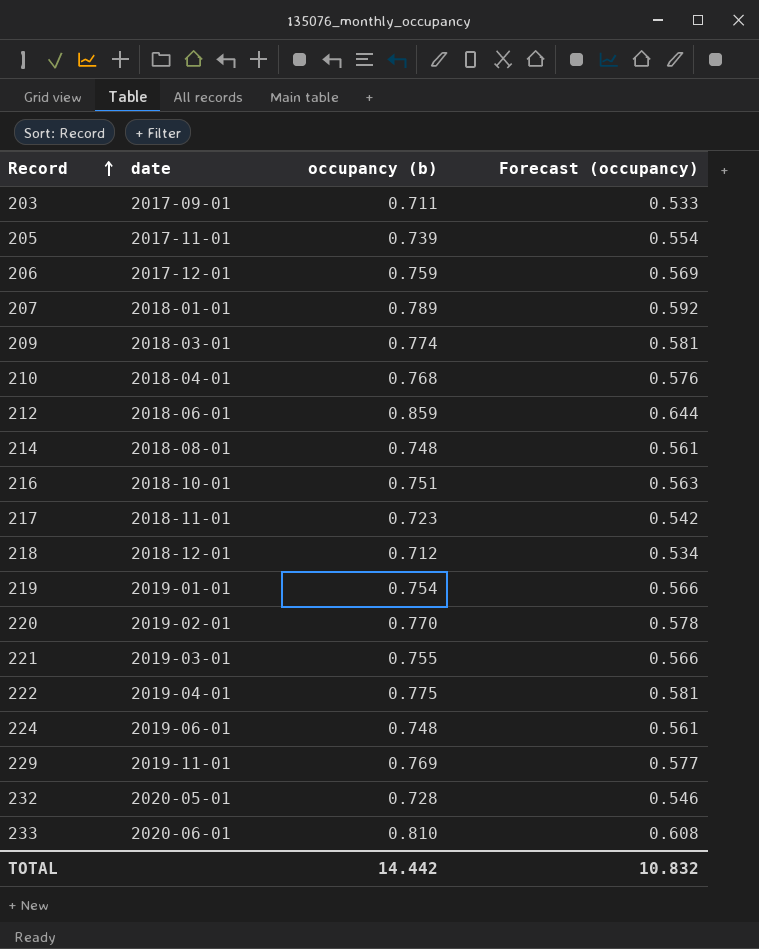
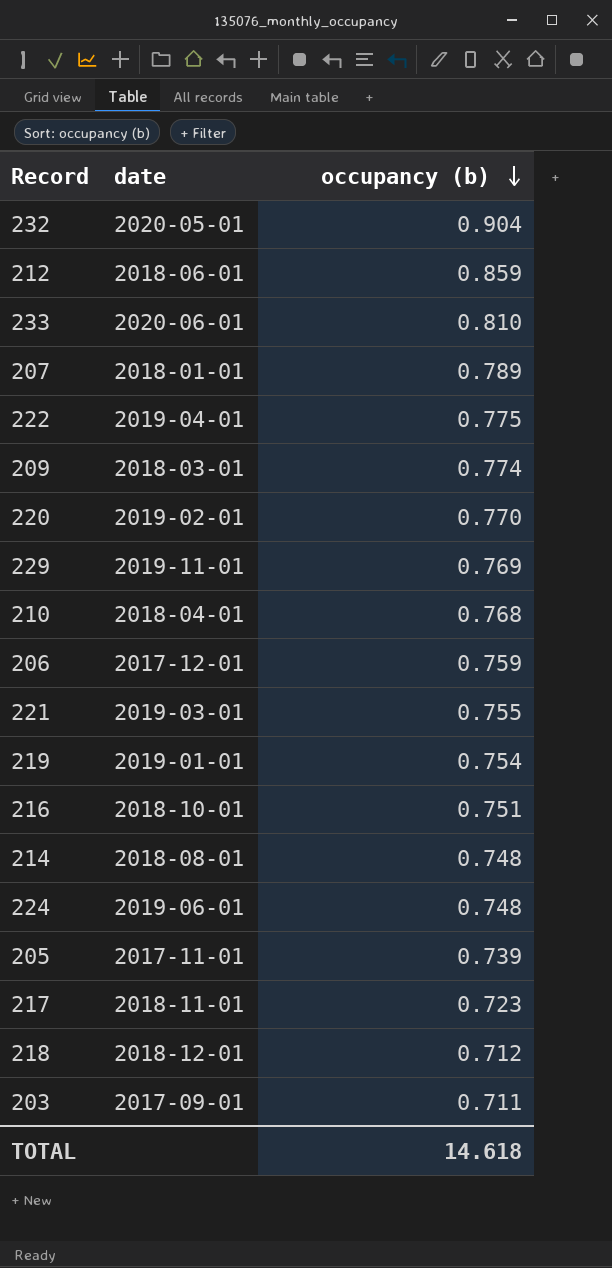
row order: Record ascending -> occupancy (b) descending
column Forecast (occupancy) | formula: [occupancy (b)] * 0.75 -> none
232 | occupancy (b): 0.728 -> 0.904
TOTAL | occupancy (b): 14.442 -> 14.618

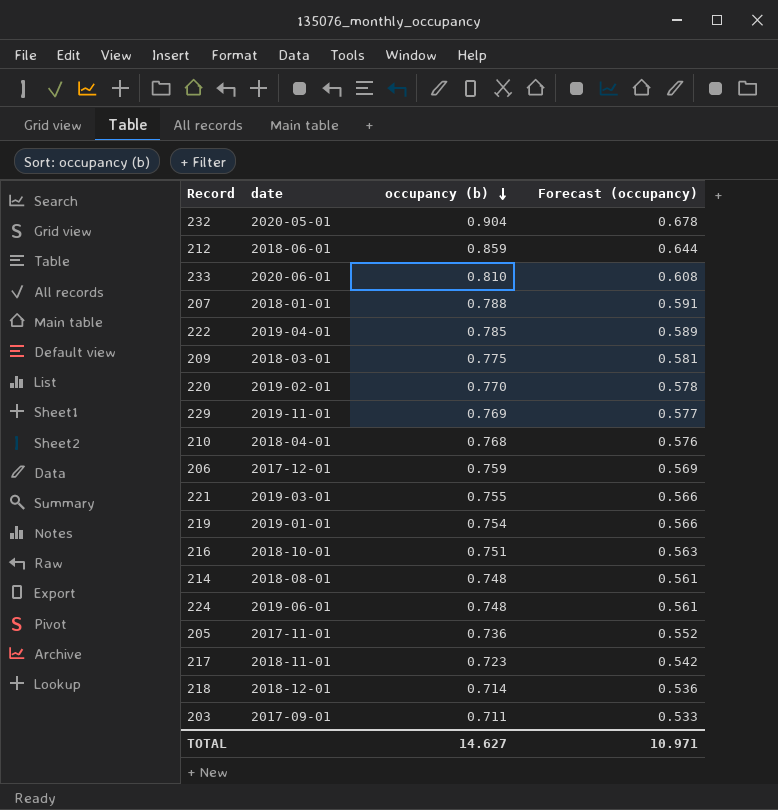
column Forecast (occupancy) | formula: none -> [occupancy (b)] * 0.75
207 | occupancy (b): 0.789 -> 0.788
222 | occupancy (b): 0.775 -> 0.785
209 | occupancy (b): 0.774 -> 0.775
205 | occupancy (b): 0.739 -> 0.736
218 | occupancy (b): 0.712 -> 0.714
TOTAL | occupancy (b): 14.618 -> 14.627

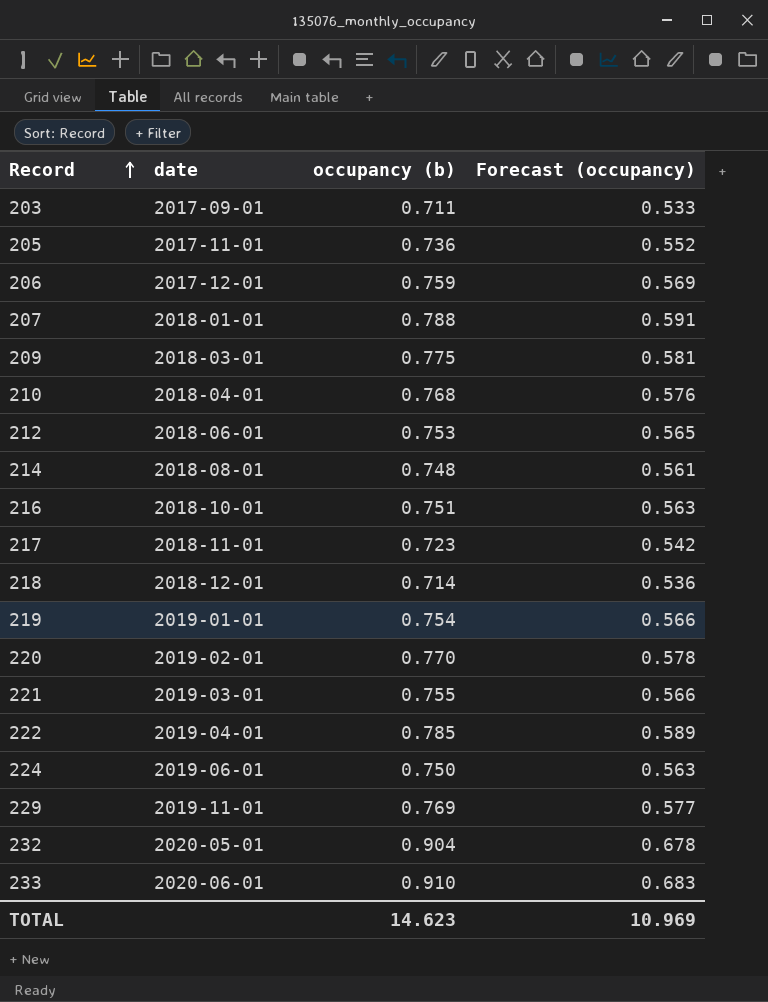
row order: occupancy (b) descending -> Record ascending
212 | occupancy (b): 0.859 -> 0.753
212 | Forecast (occupancy): 0.644 -> 0.565
224 | occupancy (b): 0.748 -> 0.750
224 | Forecast (occupancy): 0.561 -> 0.563
233 | occupancy (b): 0.810 -> 0.910
233 | Forecast (occupancy): 0.608 -> 0.683
TOTAL | occupancy (b): 14.627 -> 14.623
TOTAL | Forecast (occupancy): 10.971 -> 10.969

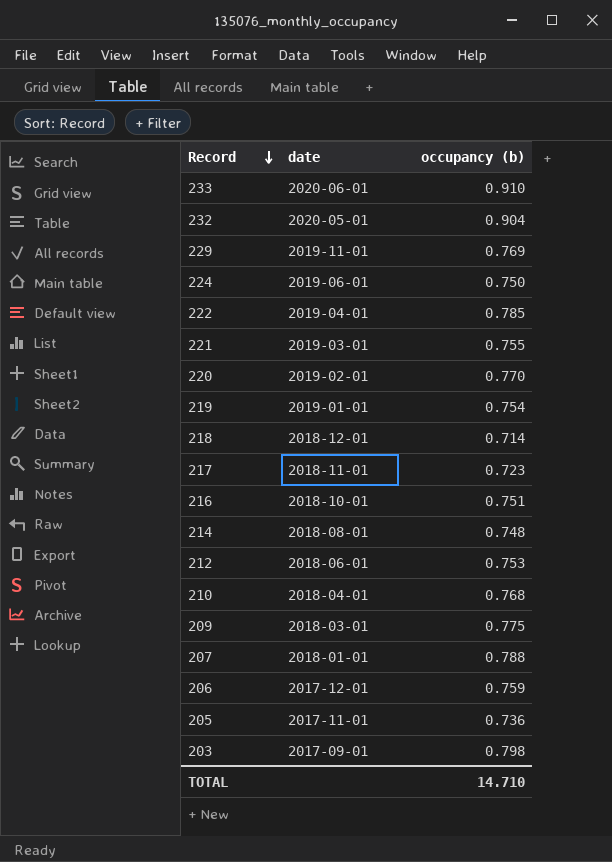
row order: Record ascending -> Record descending
column Forecast (occupancy) | formula: [occupancy (b)] * 0.75 -> none
203 | occupancy (b): 0.711 -> 0.798
TOTAL | occupancy (b): 14.623 -> 14.710

